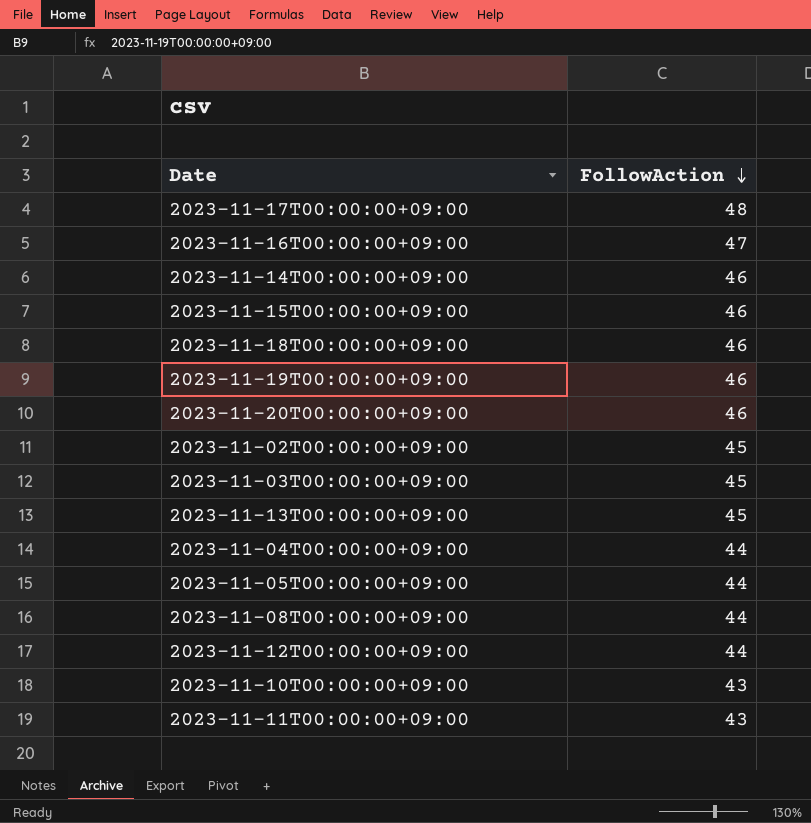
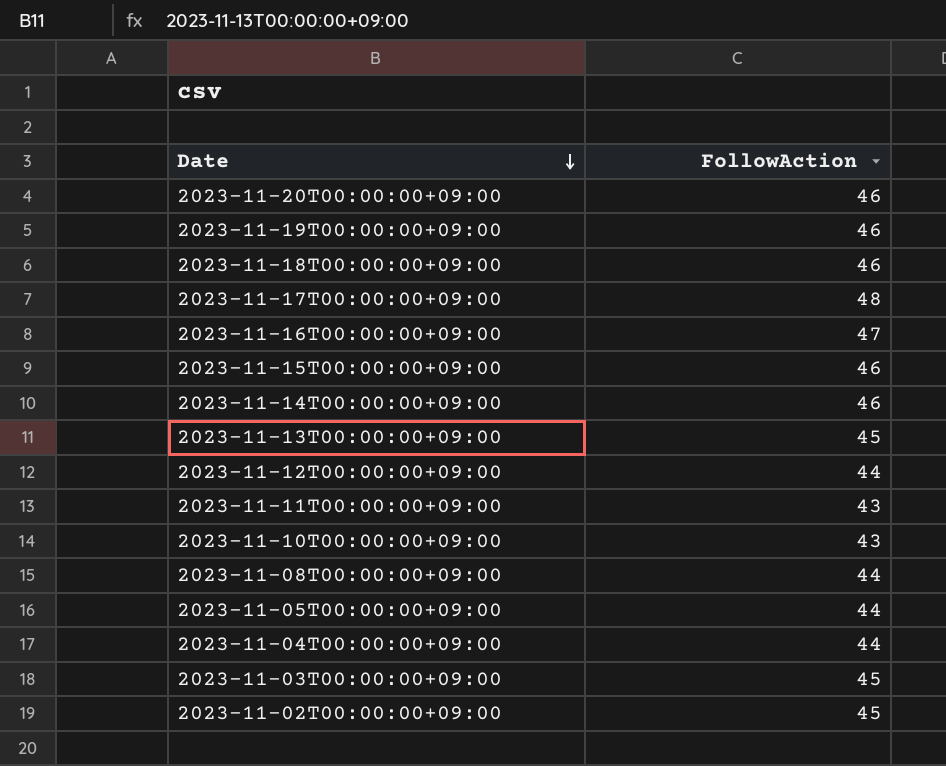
row order: FollowAction descending -> Date descending

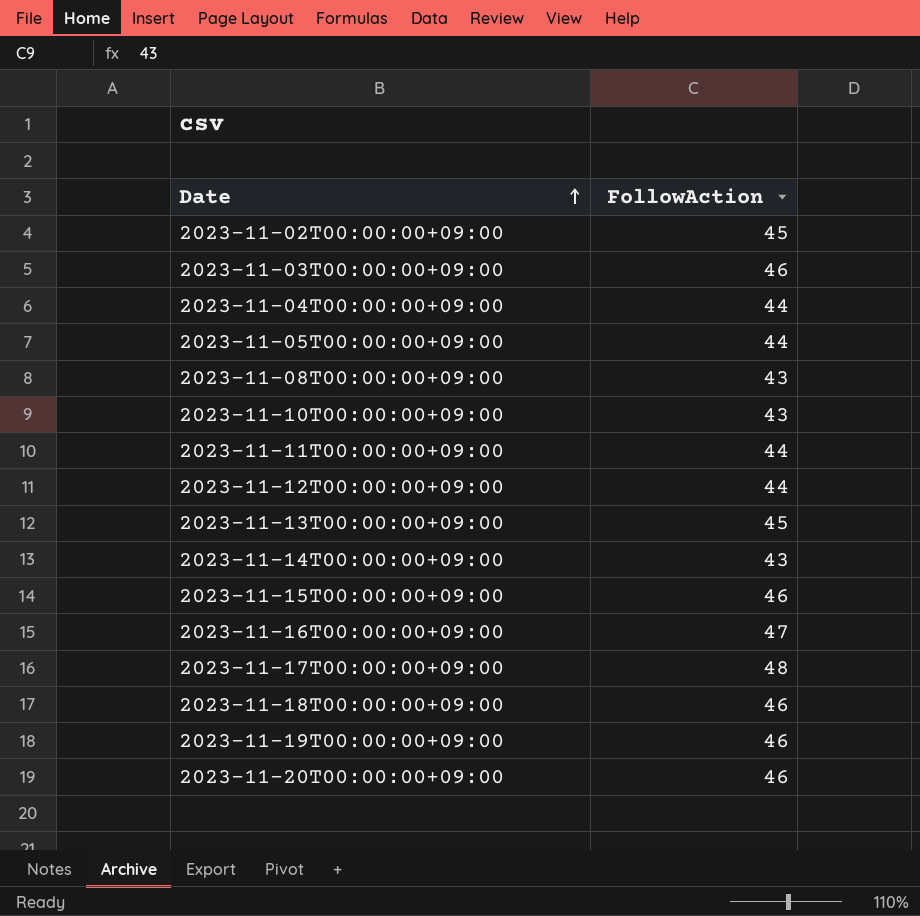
row order: Date descending -> Date ascending
2023-11-03T00:00:00+09:00 | FollowAction: 45 -> 46
2023-11-08T00:00:00+09:00 | FollowAction: 44 -> 43
2023-11-11T00:00:00+09:00 | FollowAction: 43 -> 44
2023-11-14T00:00:00+09:00 | FollowAction: 46 -> 43

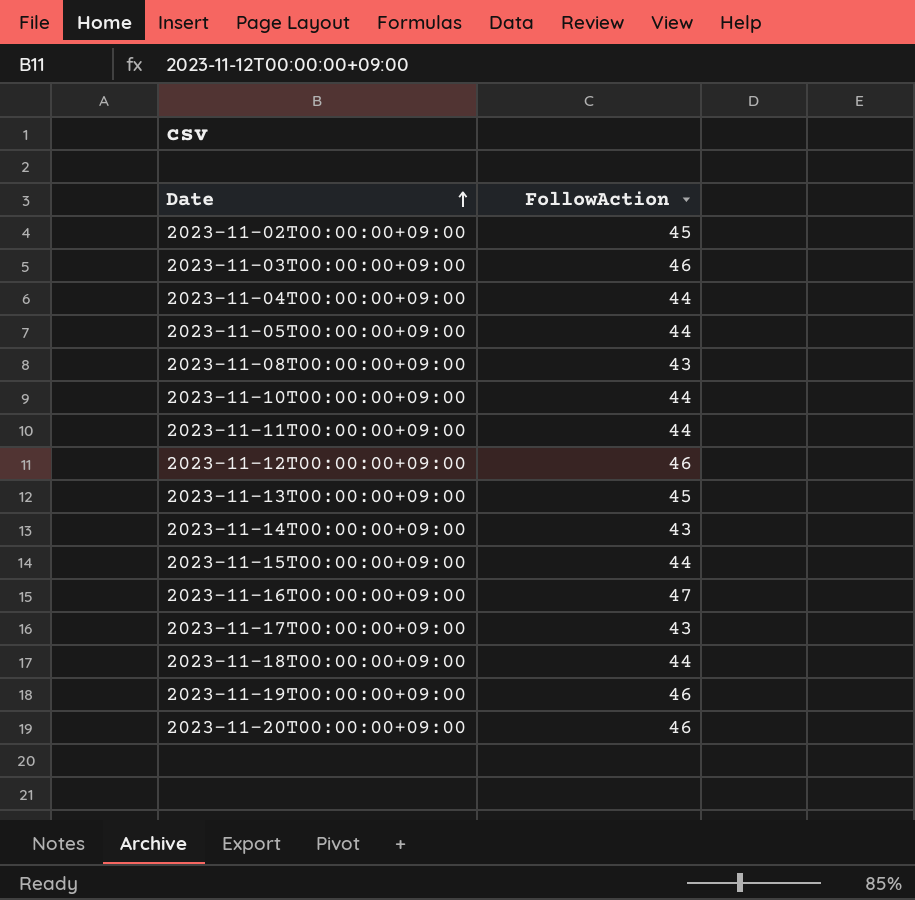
2023-11-10T00:00:00+09:00 | FollowAction: 43 -> 44
2023-11-12T00:00:00+09:00 | FollowAction: 44 -> 46
2023-11-15T00:00:00+09:00 | FollowAction: 46 -> 44
2023-11-17T00:00:00+09:00 | FollowAction: 48 -> 43
2023-11-18T00:00:00+09:00 | FollowAction: 46 -> 44

